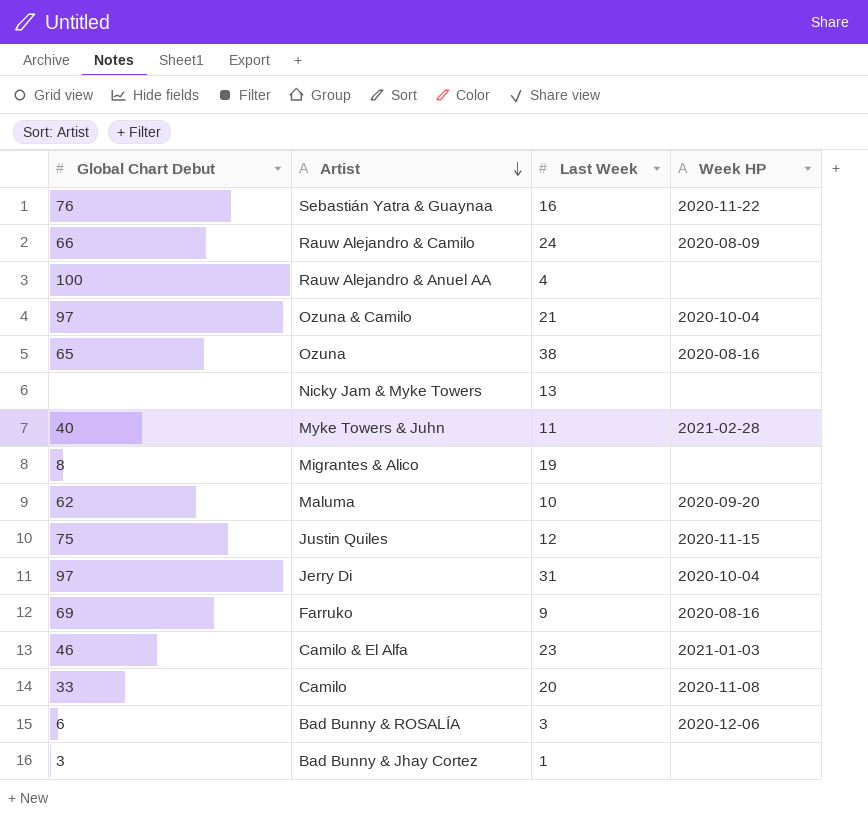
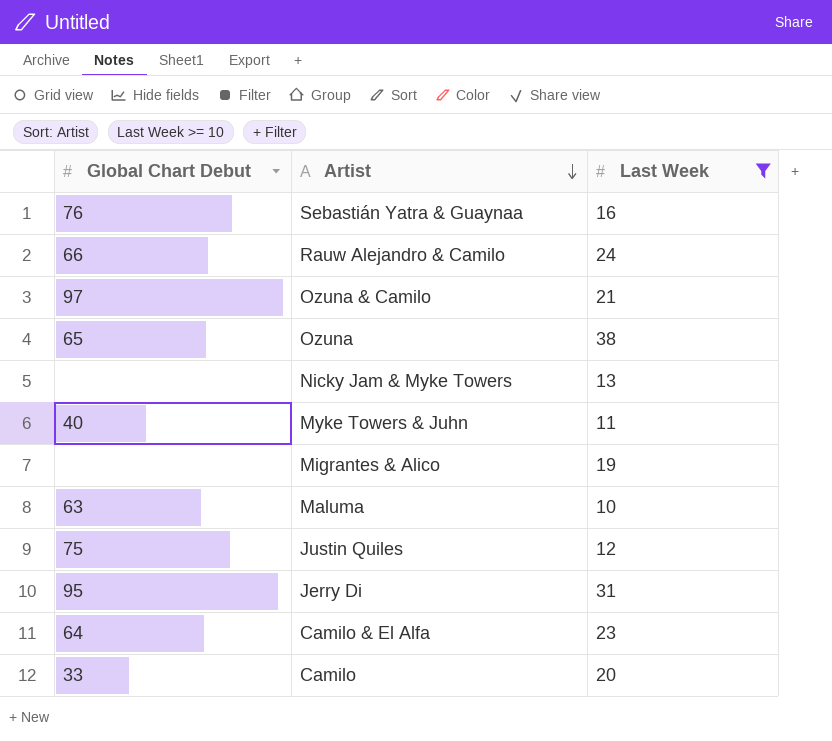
filter: none -> Last Week >= 10
column Week HP | position: 4 -> none
Migrantes & Alico | Global Chart Debut: 8 -> none
Maluma | Global Chart Debut: 62 -> 63
Jerry Di | Global Chart Debut: 97 -> 95
Camilo & El Alfa | Global Chart Debut: 46 -> 64

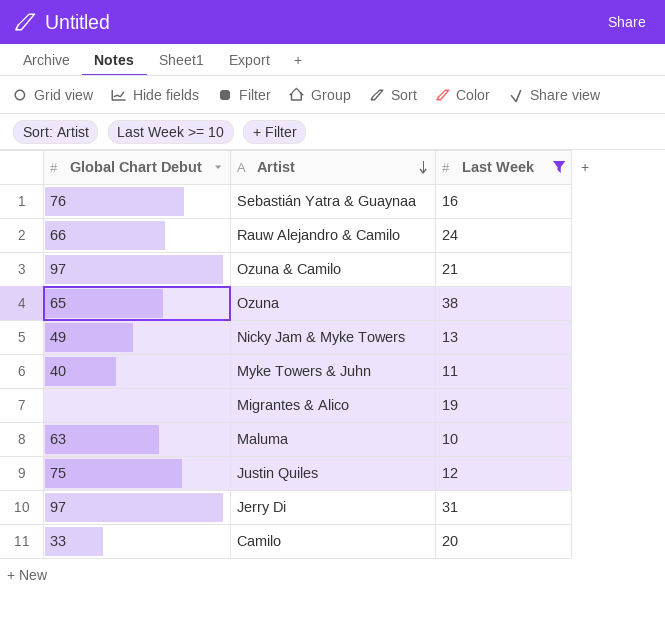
row Camilo & El Alfa: 64 | 23 -> none
Nicky Jam & Myke Towers | Global Chart Debut: none -> 49
Jerry Di | Global Chart Debut: 95 -> 97

